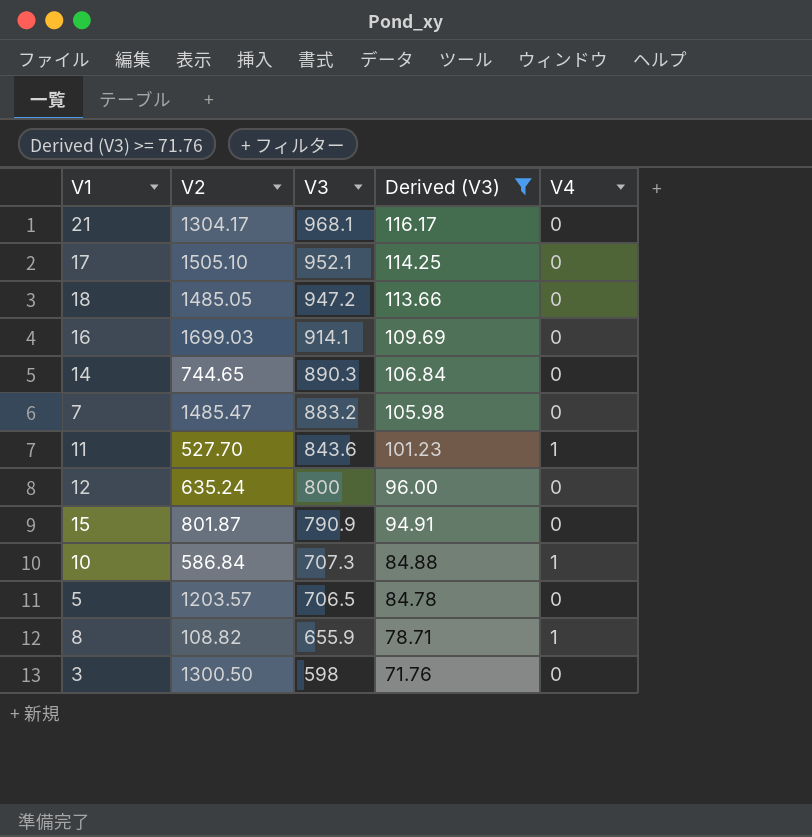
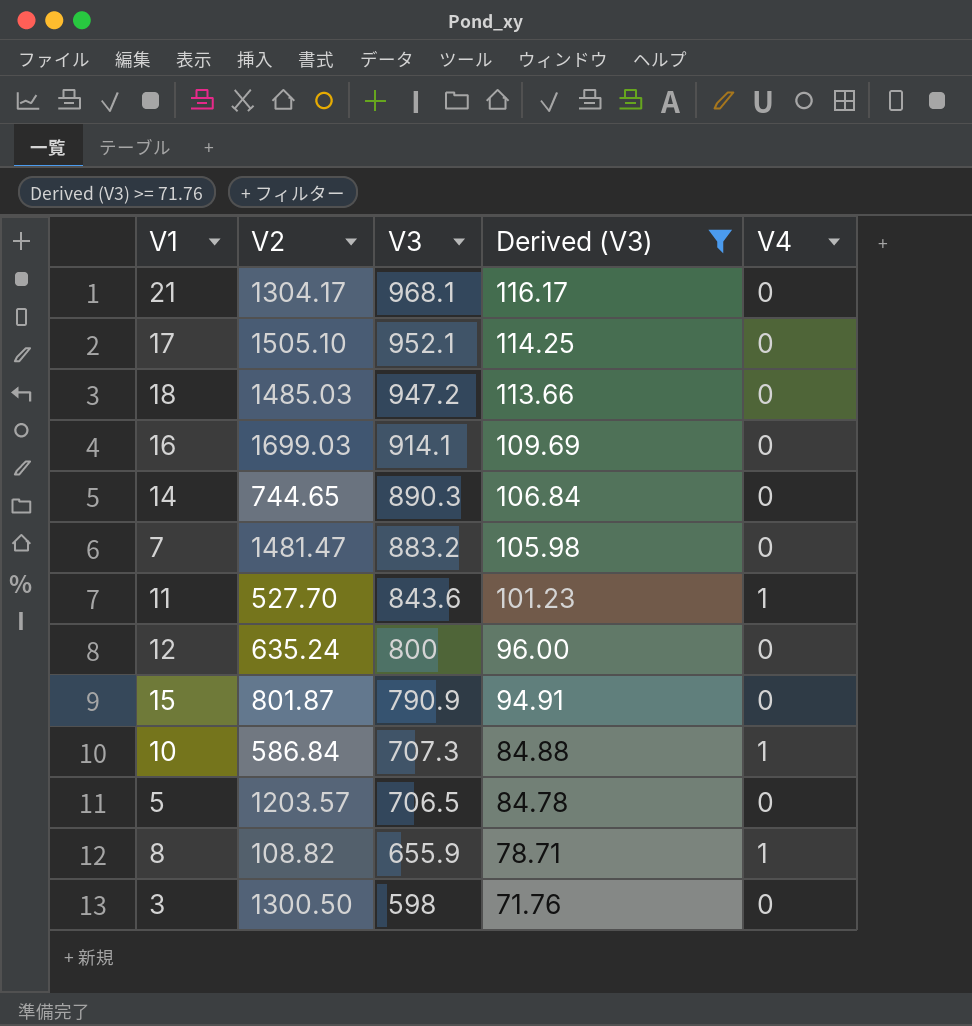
18 | V2: 1485.05 -> 1485.03
7 | V2: 1485.47 -> 1481.47

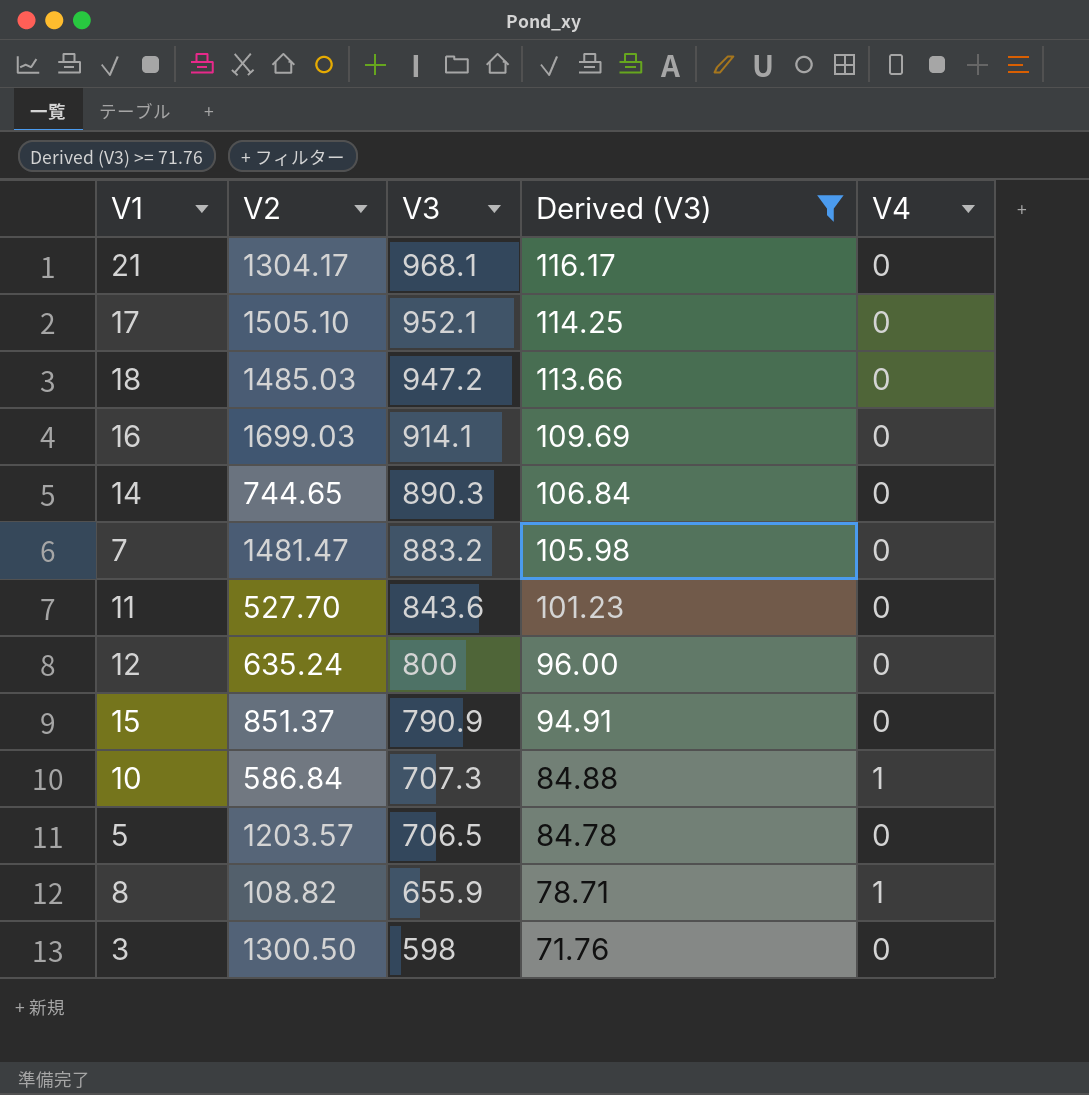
11 | V4: 1 -> 0
15 | V2: 801.87 -> 851.37

